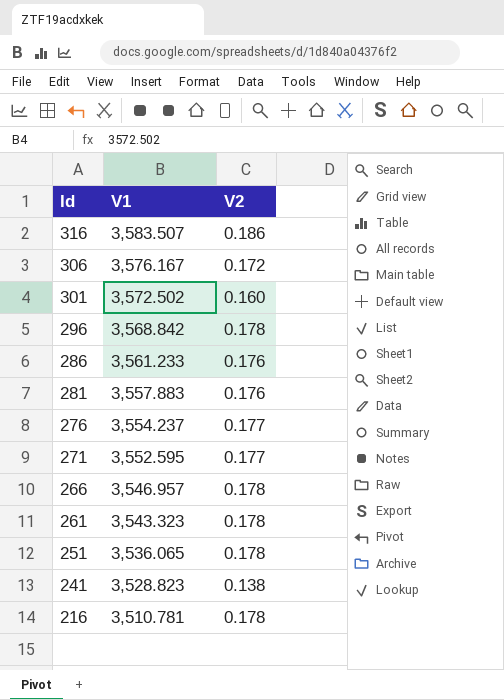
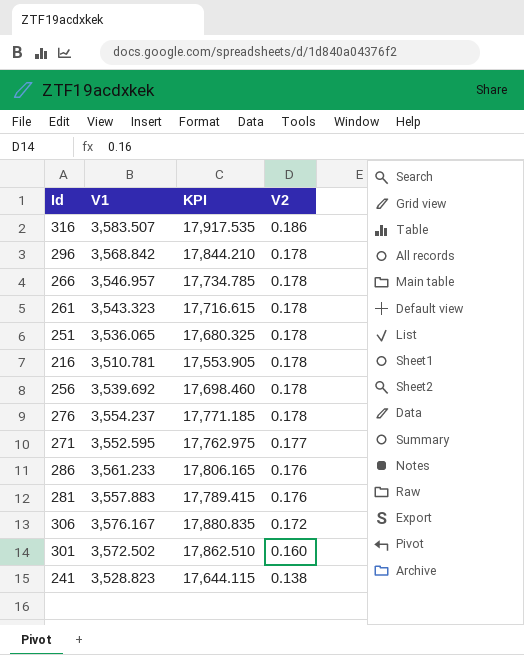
row order: Id descending -> V2 descending
column KPI | formula: none -> [V1] * 5
row 256: none -> 3,539.692 | 17,698.460 | 0.178
276 | V2: 0.177 -> 0.178

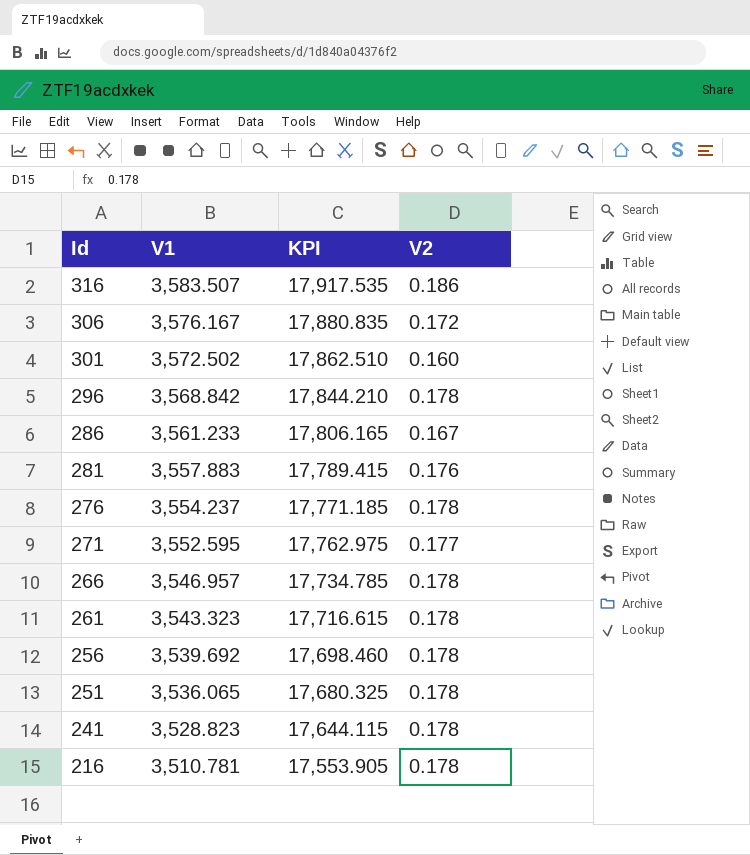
row order: V2 descending -> Id descending
286 | V2: 0.176 -> 0.167
241 | V2: 0.138 -> 0.178

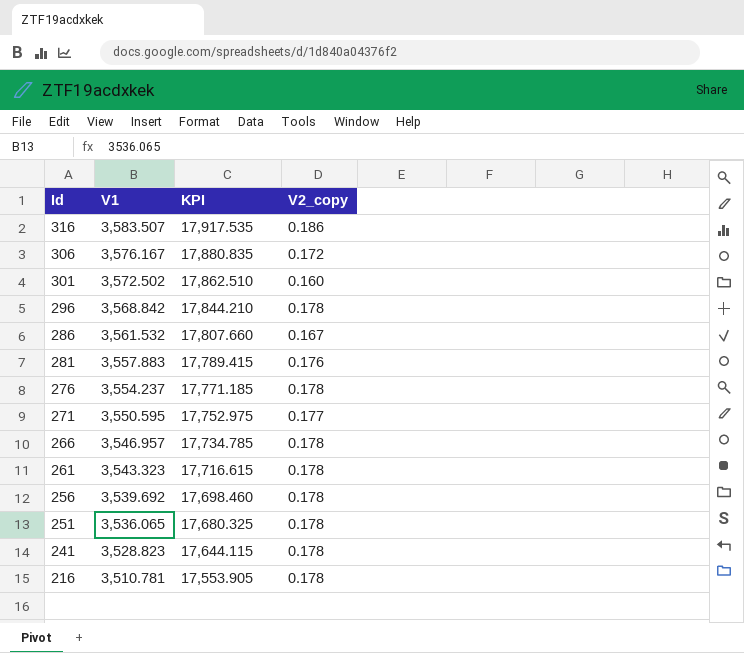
column name: V2 -> V2_copy
286 | V1: 3,561.233 -> 3,561.532
286 | KPI: 17,806.165 -> 17,807.660
271 | V1: 3,552.595 -> 3,550.595
271 | KPI: 17,762.975 -> 17,752.975

